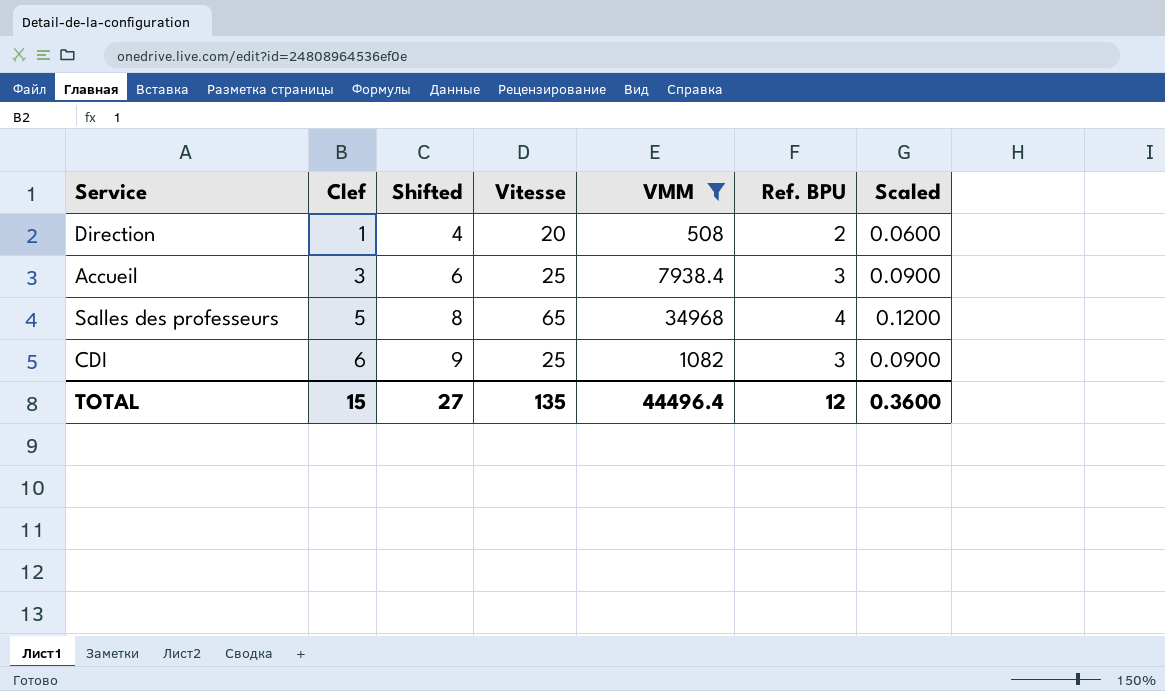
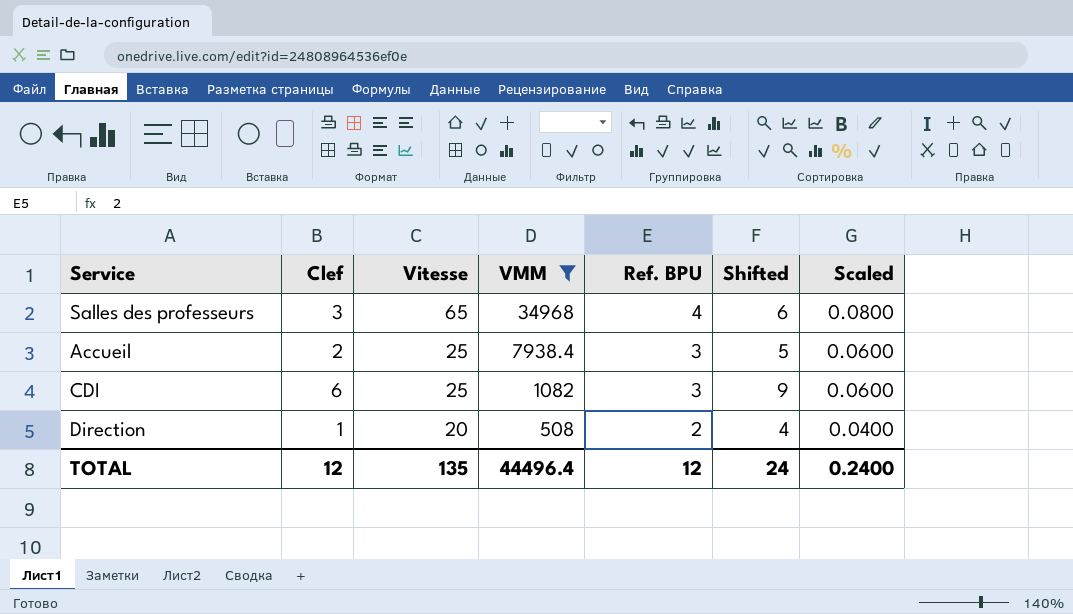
row order: Clef ascending -> Vitesse descending
column Shifted | position: 3 -> 6
column Scaled | formula: [Ref. BPU] * 0.03 -> [Ref. BPU] * 0.02
Salles des professeurs | Clef: 5 -> 3
Salles des professeurs | Shifted: 8 -> 6
Accueil | Clef: 3 -> 2
Accueil | Shifted: 6 -> 5
TOTAL | Clef: 15 -> 12
TOTAL | Shifted: 27 -> 24
TOTAL | Scaled: 0.3600 -> 0.2400

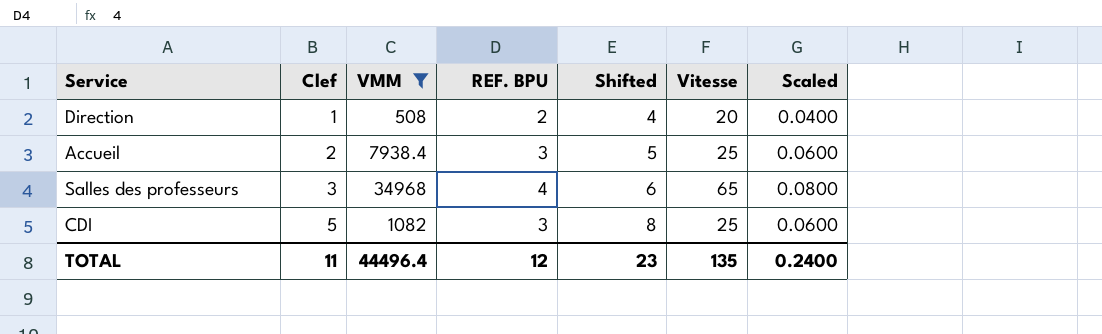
row order: Vitesse descending -> Clef ascending
column name: Ref. BPU -> REF. BPU
column Vitesse | position: 3 -> 6
CDI | Clef: 6 -> 5
CDI | Shifted: 9 -> 8
TOTAL | Clef: 12 -> 11
TOTAL | Shifted: 24 -> 23

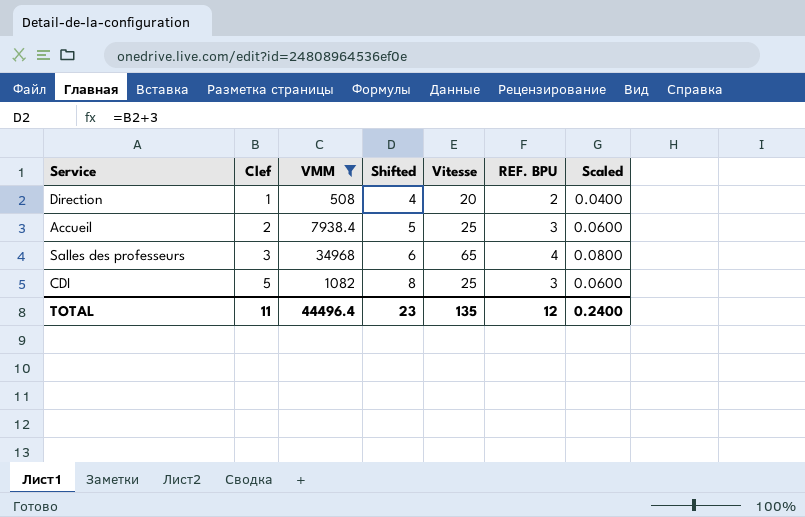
column REF. BPU | position: 4 -> 6

